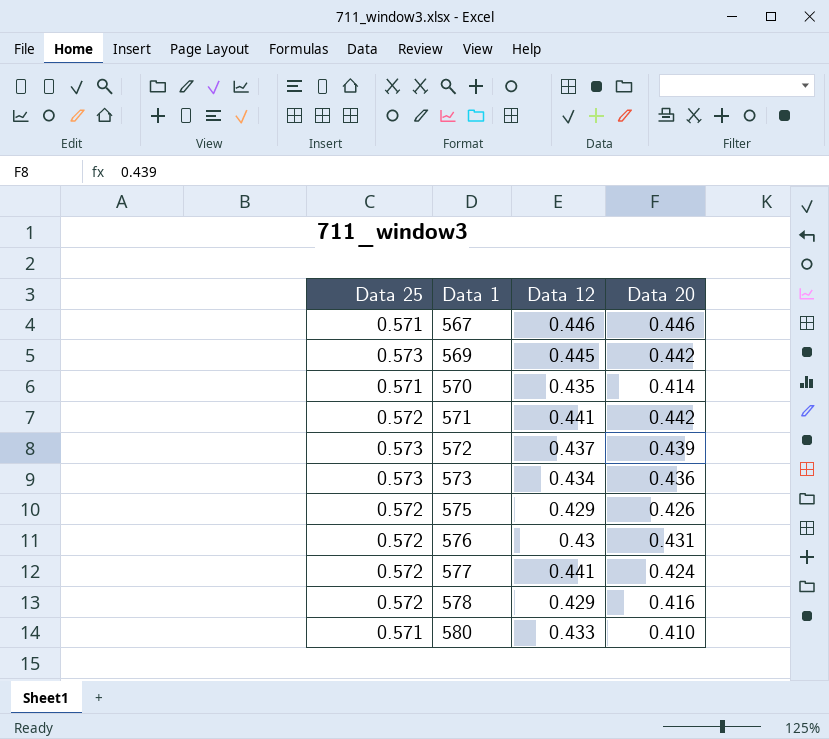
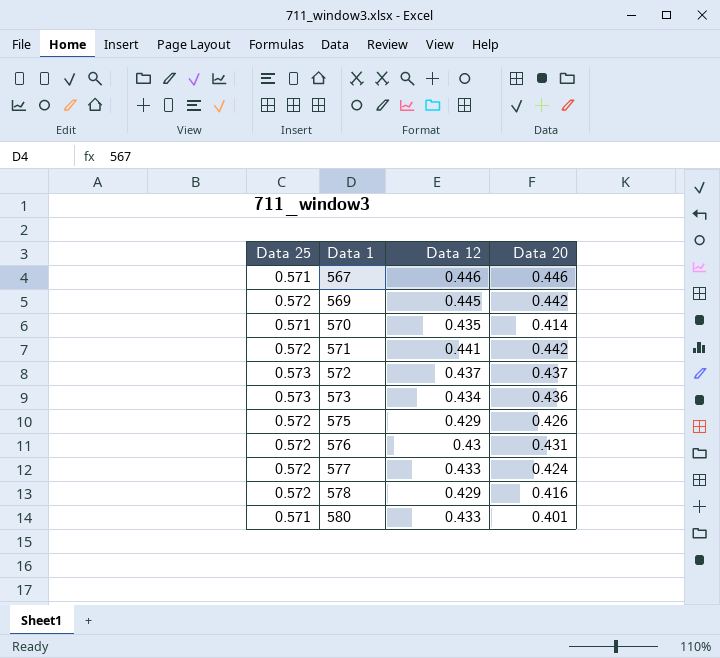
569 | Data 25: 0.573 -> 0.572
572 | Data 20: 0.439 -> 0.437
577 | Data 12: 0.441 -> 0.433
580 | Data 20: 0.410 -> 0.401

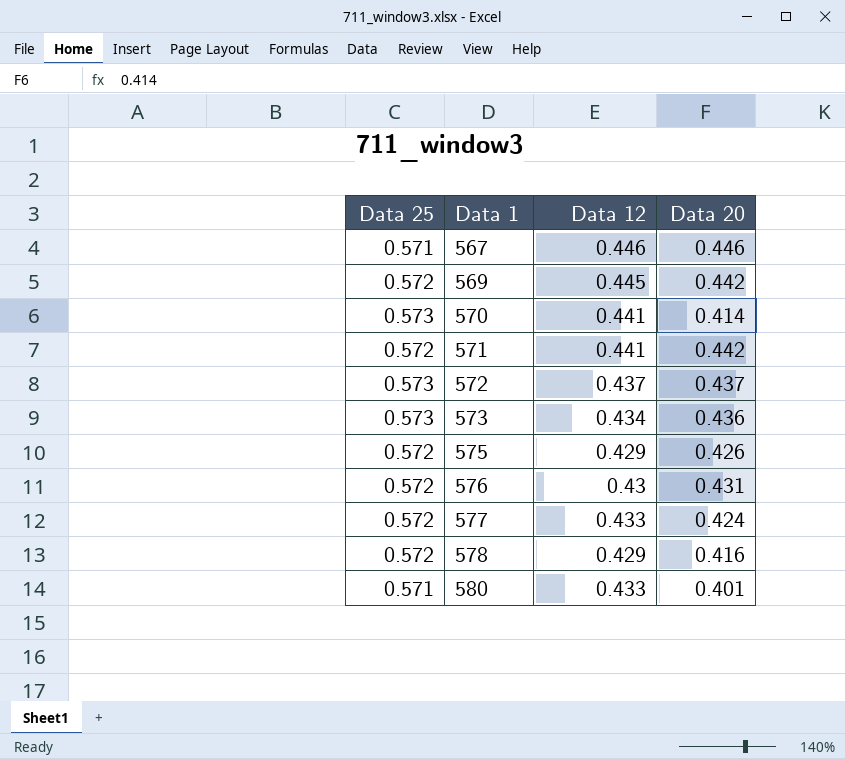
570 | Data 25: 0.571 -> 0.573
570 | Data 12: 0.435 -> 0.441

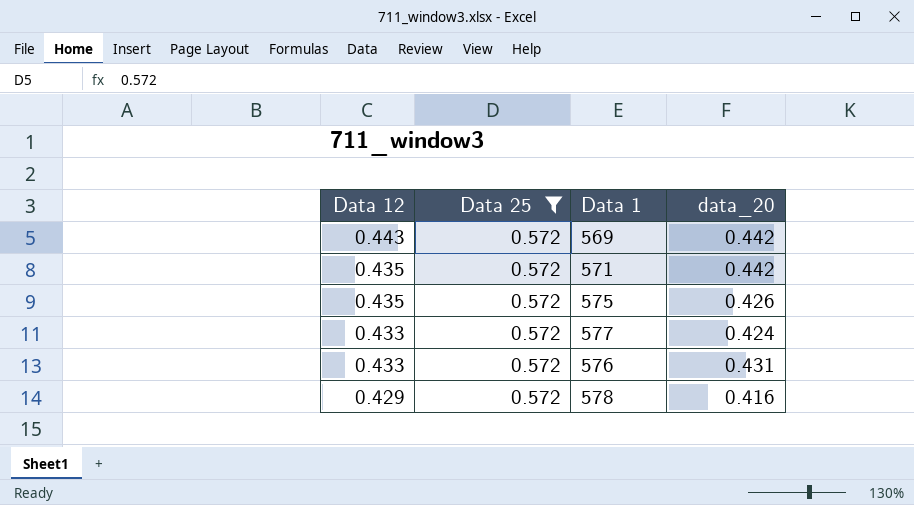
filter: none -> Data 25 = 0.572
row order: Data 1 ascending -> Data 12 descending
column Data 12 | position: 3 -> 1
column name: Data 20 -> data_20
569 | Data 12: 0.445 -> 0.443
571 | Data 12: 0.441 -> 0.435
575 | Data 12: 0.429 -> 0.435
576 | Data 12: 0.43 -> 0.433

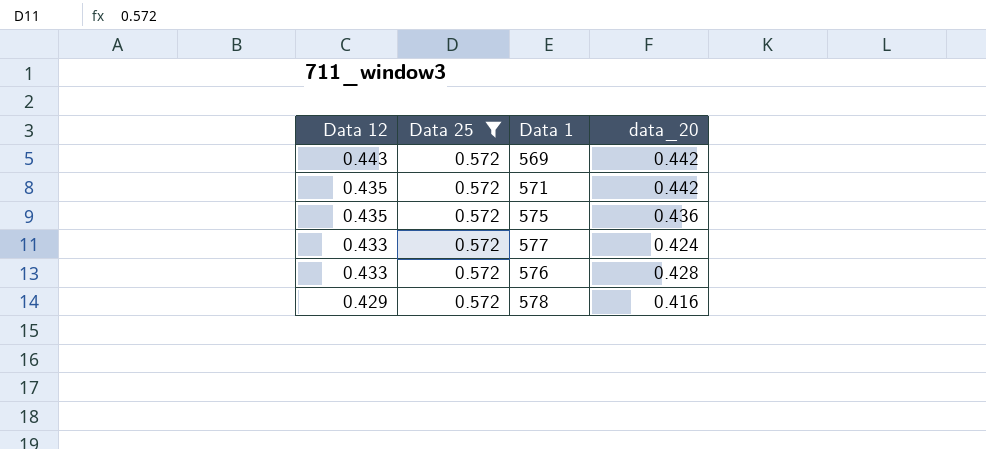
575 | data_20: 0.426 -> 0.436
576 | data_20: 0.431 -> 0.428

